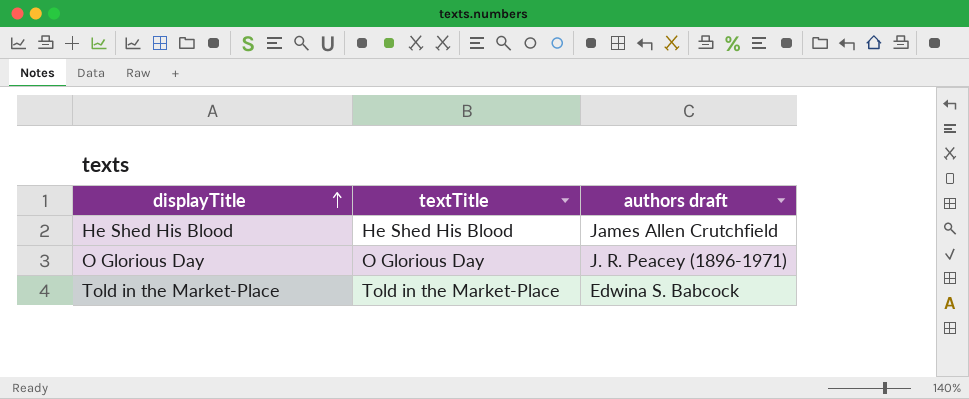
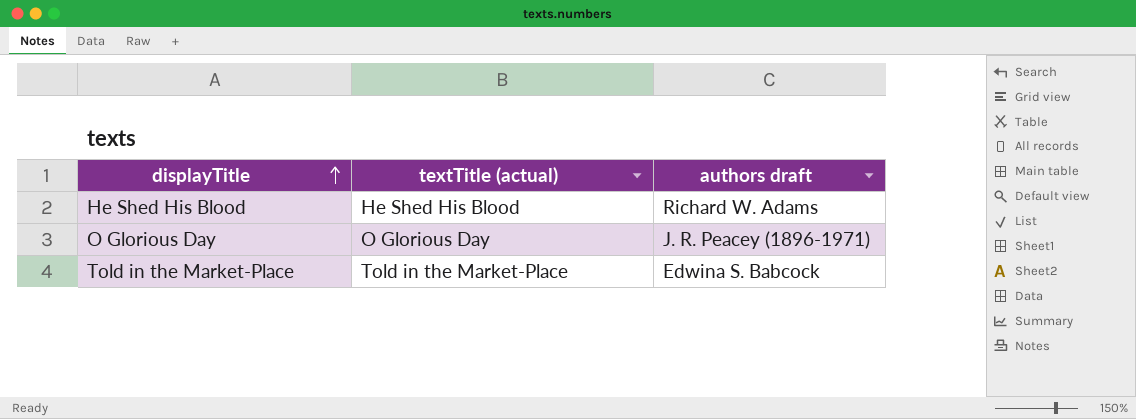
column name: textTitle -> textTitle (actual)
He Shed His Blood | authors draft: James Allen Crutchfield -> Richard W. Adams

